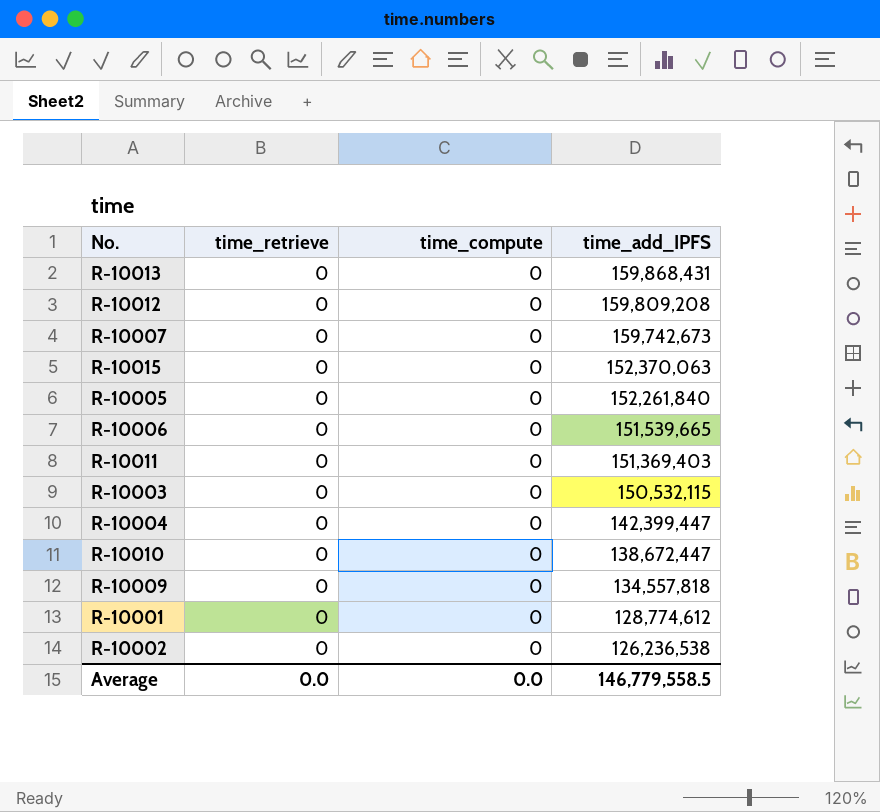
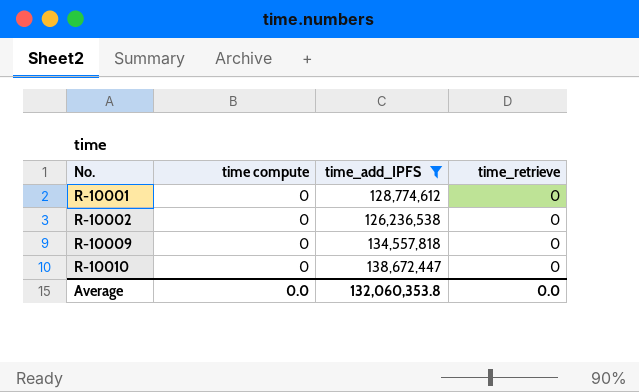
filter: none -> time_add_IPFS <= 138,672,447
row order: time_add_IPFS descending -> No. ascending
column name: time_compute -> time compute
column time_retrieve | position: 2 -> 4
Average | time_add_IPFS: 146,779,558.5 -> 132,060,353.8

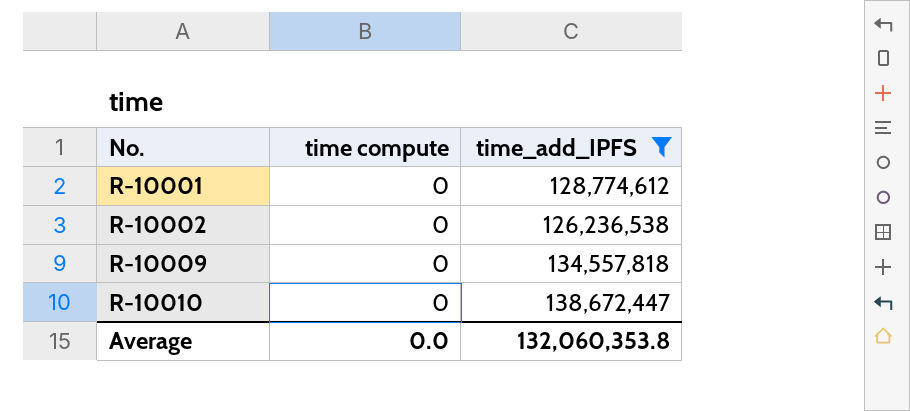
column time_retrieve | position: 4 -> none

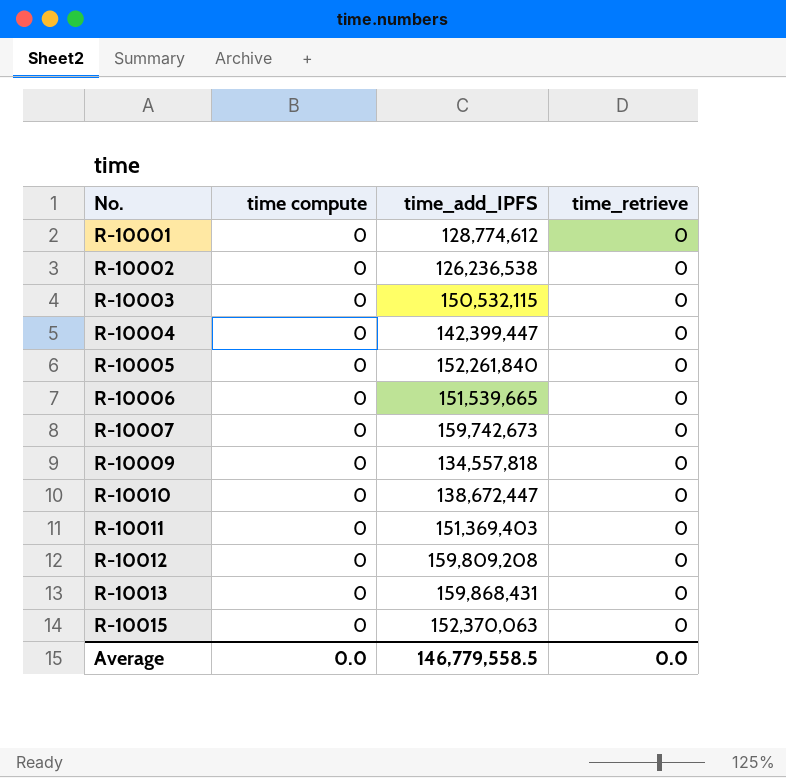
filter: time_add_IPFS <= 138,672,447 -> none
column time_retrieve | position: none -> 4
Average | time_add_IPFS: 132,060,353.8 -> 146,779,558.5

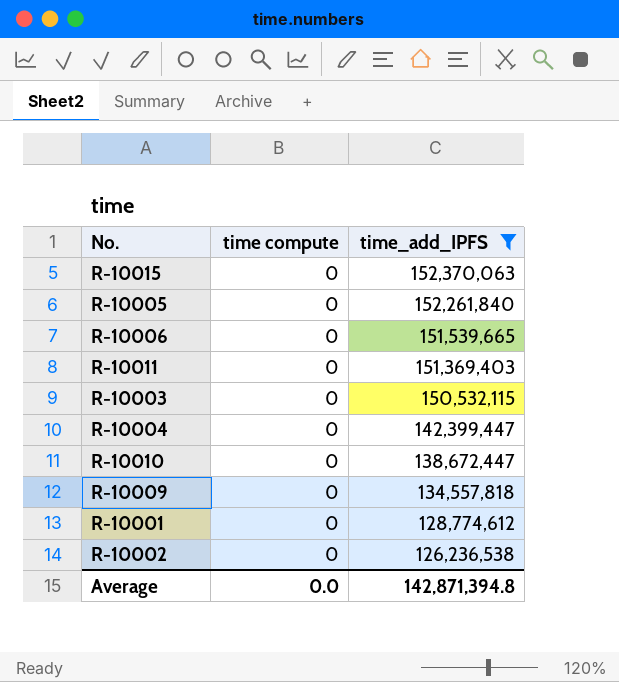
filter: none -> time_add_IPFS <= 152,370,063
row order: No. ascending -> time_add_IPFS descending
column time_retrieve | position: 4 -> none
Average | time_add_IPFS: 146,779,558.5 -> 142,871,394.8

